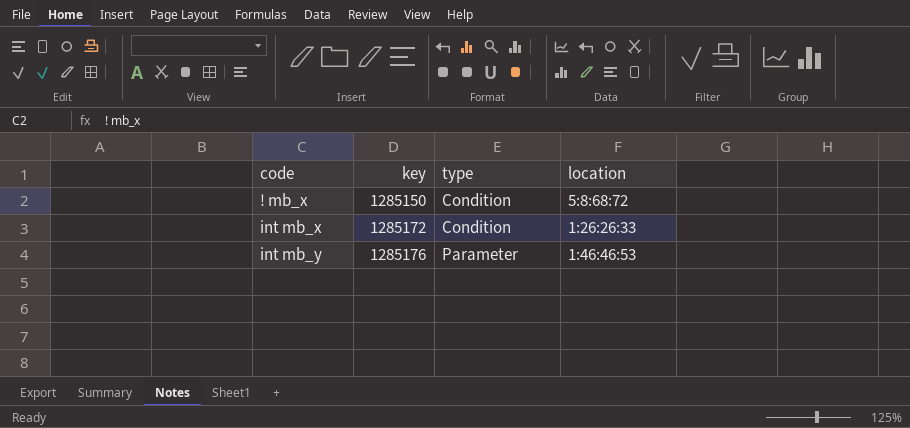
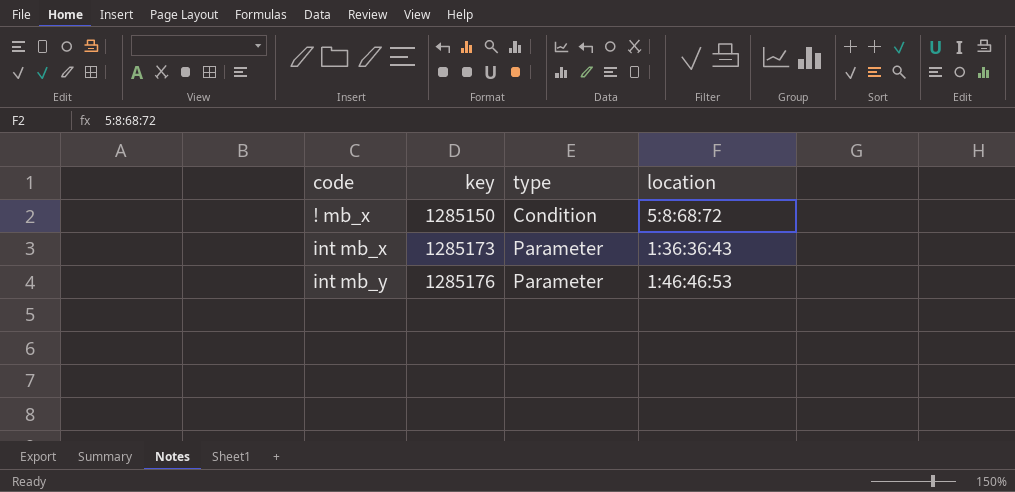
int mb_x | key: 1285172 -> 1285173
int mb_x | type: Condition -> Parameter
int mb_x | location: 1:26:26:33 -> 1:36:36:43

